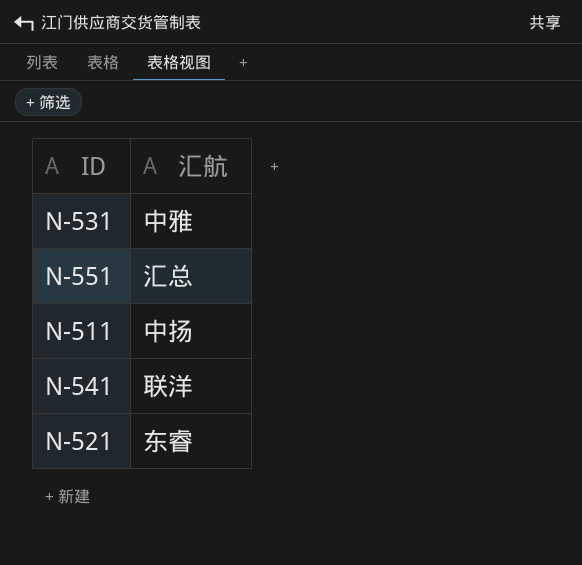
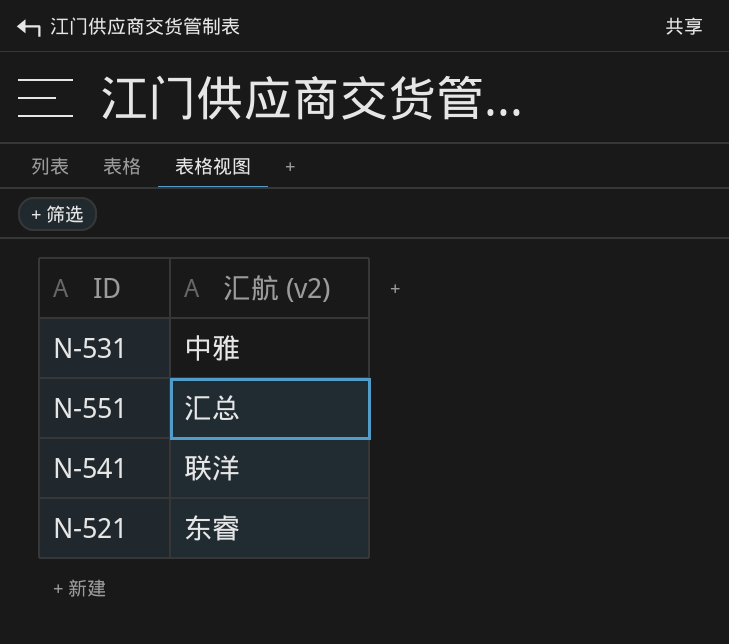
column name: 汇航 -> 汇航 (v2)
row N-511: 中扬 -> none

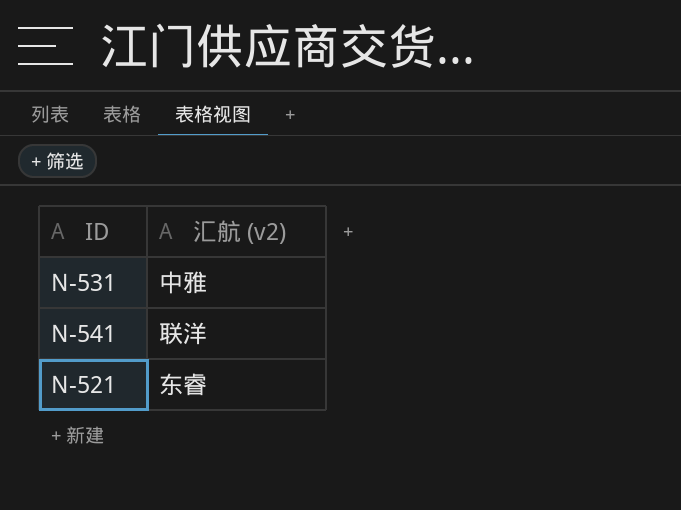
row N-551: 汇总 -> none

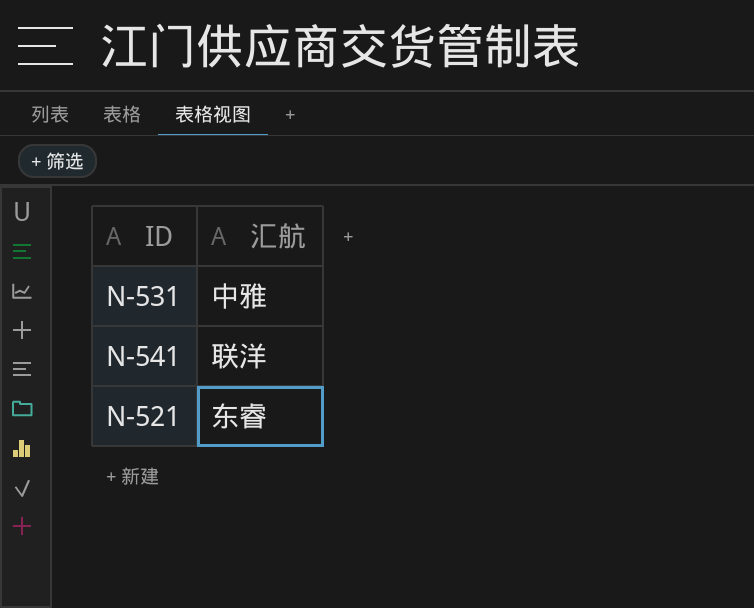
column name: 汇航 (v2) -> 汇航

